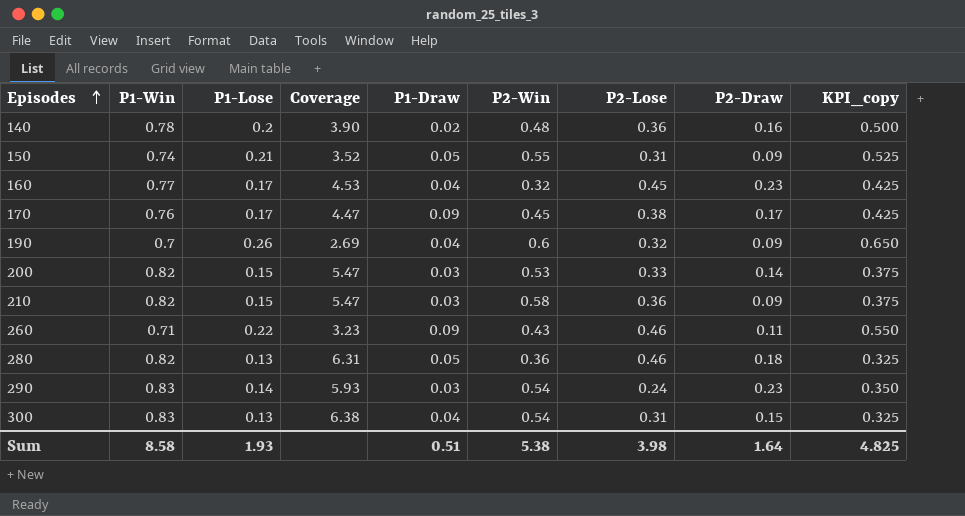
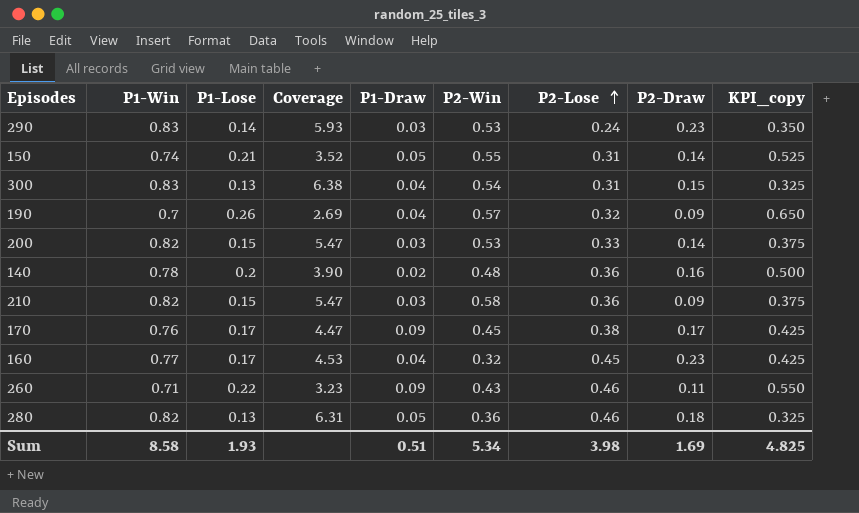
row order: Episodes ascending -> P2-Lose ascending
290 | P2-Win: 0.54 -> 0.53
150 | P2-Draw: 0.09 -> 0.14
190 | P2-Win: 0.6 -> 0.57
Sum | P2-Win: 5.38 -> 5.34
Sum | P2-Draw: 1.64 -> 1.69

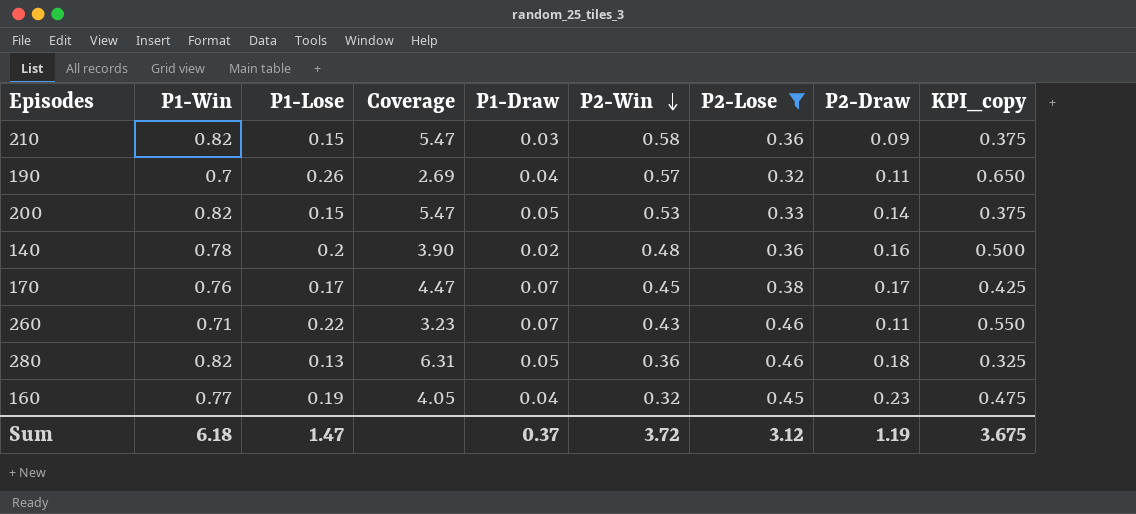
filter: none -> P2-Lose >= 0.32
row order: P2-Lose ascending -> P2-Win descending
190 | P2-Draw: 0.09 -> 0.11
200 | P1-Draw: 0.03 -> 0.05
170 | P1-Draw: 0.09 -> 0.07
260 | P1-Draw: 0.09 -> 0.07
160 | P1-Lose: 0.17 -> 0.19
160 | Coverage: 4.53 -> 4.05
160 | KPI_copy: 0.425 -> 0.475
Sum | P1-Win: 8.58 -> 6.18
Sum | P1-Lose: 1.93 -> 1.47
Sum | P1-Draw: 0.51 -> 0.37
Sum | P2-Win: 5.34 -> 3.72
Sum | P2-Lose: 3.98 -> 3.12
Sum | P2-Draw: 1.69 -> 1.19
Sum | KPI_copy: 4.825 -> 3.675

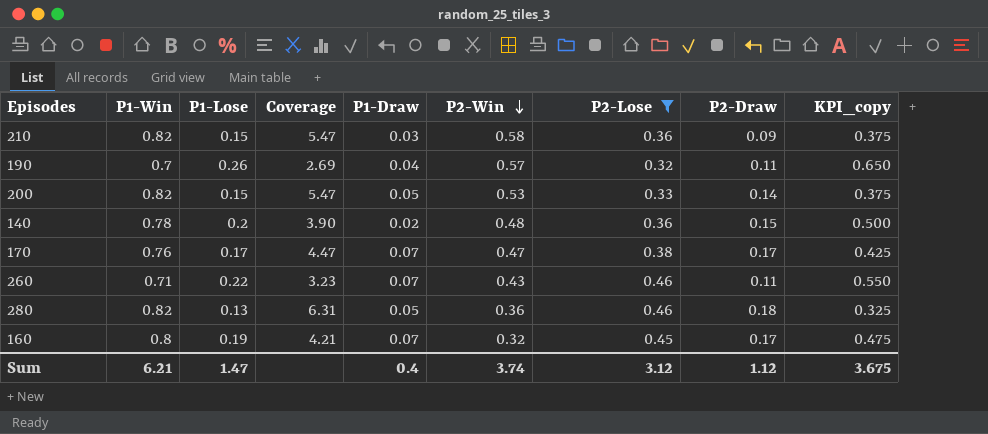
140 | P2-Draw: 0.16 -> 0.15
170 | P2-Win: 0.45 -> 0.47
160 | P1-Win: 0.77 -> 0.8
160 | Coverage: 4.05 -> 4.21
160 | P1-Draw: 0.04 -> 0.07
160 | P2-Draw: 0.23 -> 0.17
Sum | P1-Win: 6.18 -> 6.21
Sum | P1-Draw: 0.37 -> 0.4
Sum | P2-Win: 3.72 -> 3.74
Sum | P2-Draw: 1.19 -> 1.12

